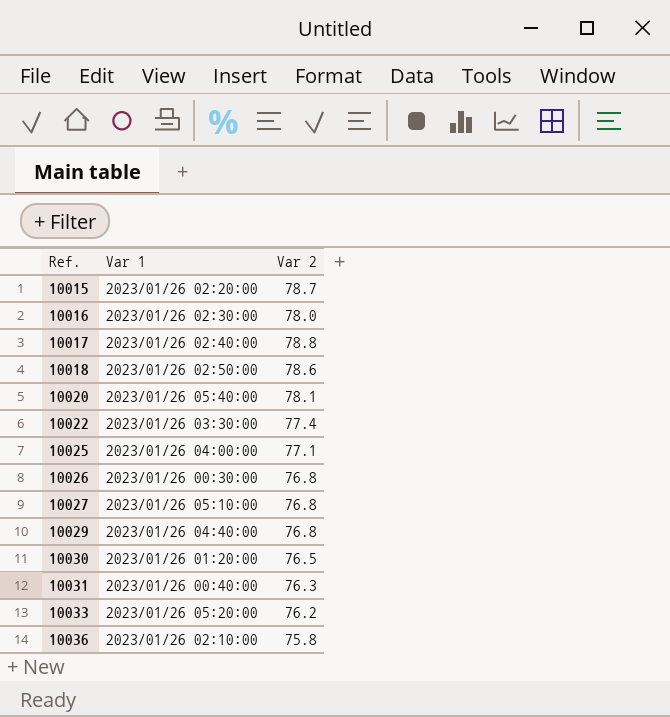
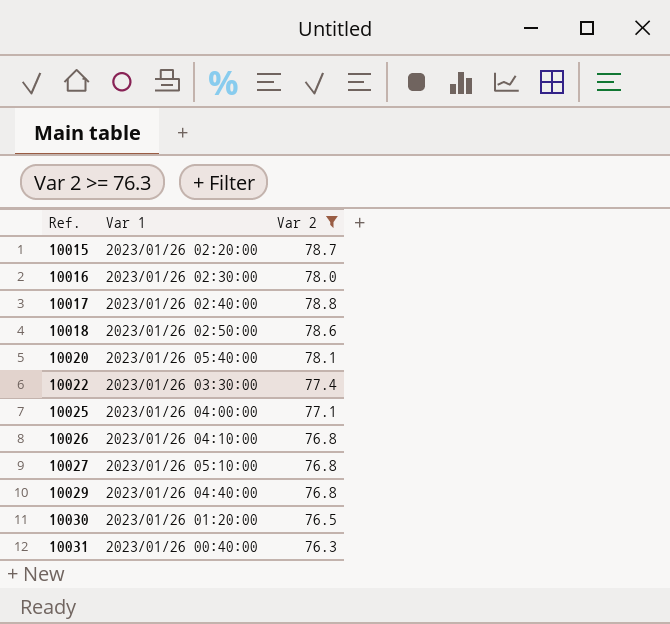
filter: none -> Var 2 >= 76.3
10026 | Var 1: 2023/01/26 00:30:00 -> 2023/01/26 04:10:00

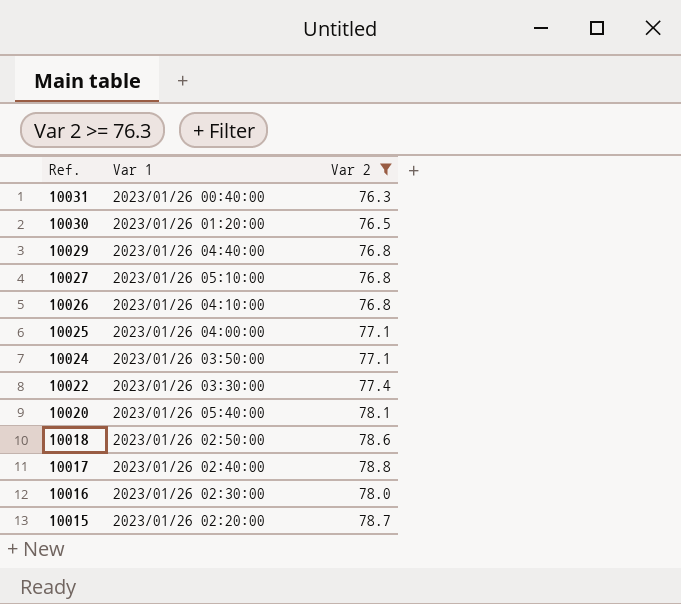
row order: Ref. ascending -> Ref. descending
row 10024: none -> 2023/01/26 03:50:00 | 77.1

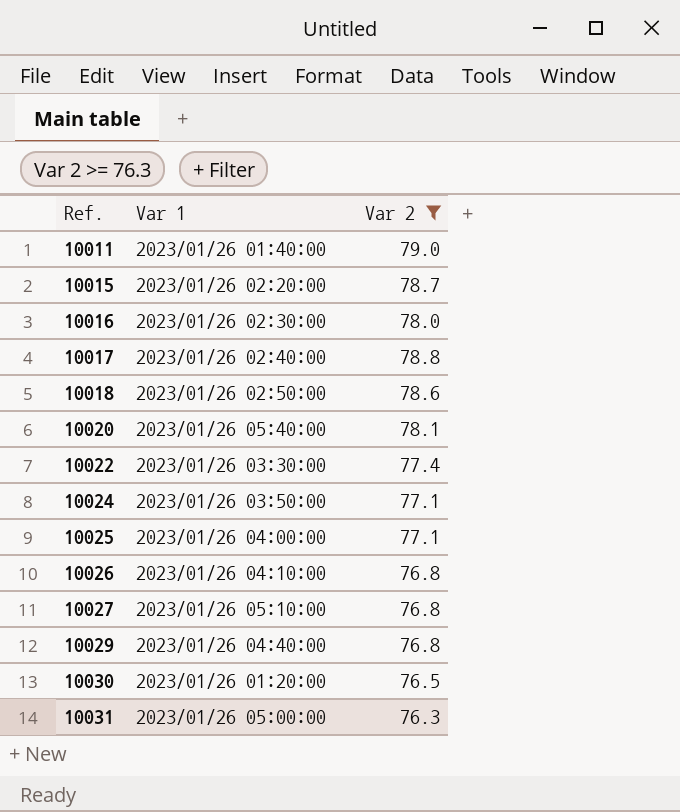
row order: Ref. descending -> Ref. ascending
row 10011: none -> 2023/01/26 01:40:00 | 79.0
10031 | Var 1: 2023/01/26 00:40:00 -> 2023/01/26 05:00:00

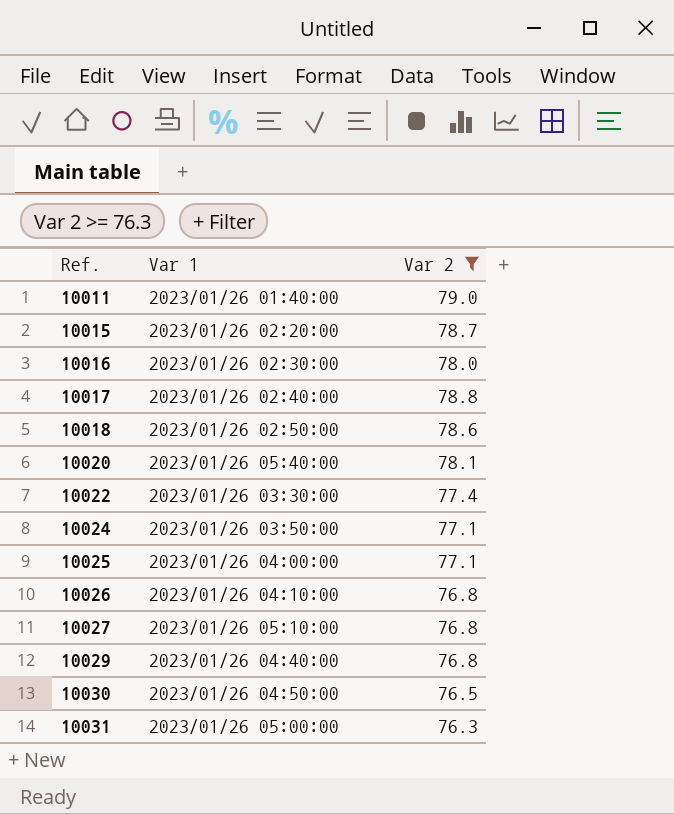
10030 | Var 1: 2023/01/26 01:20:00 -> 2023/01/26 04:50:00

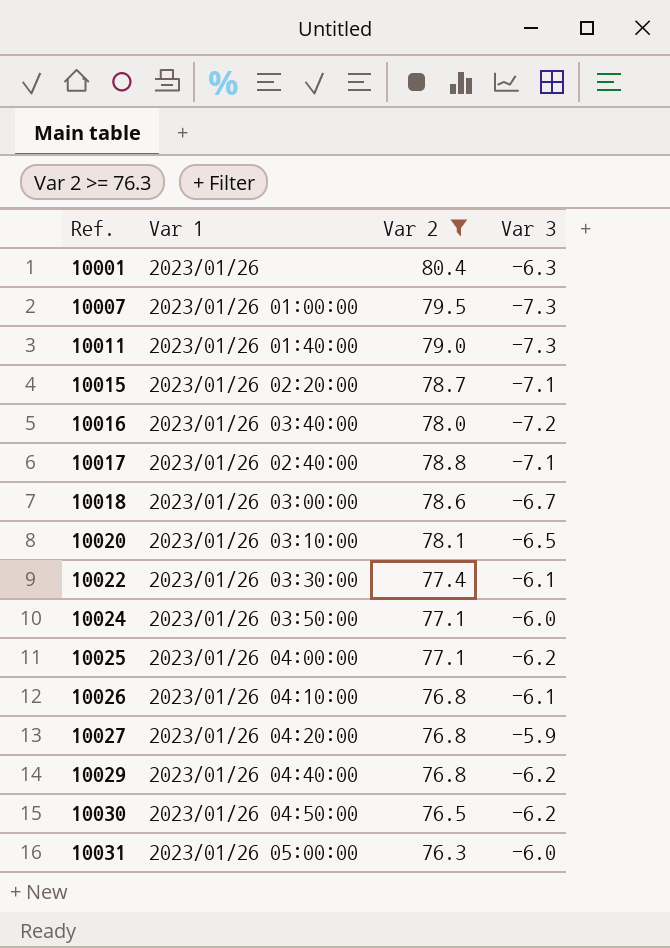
column Var 3 | position: none -> 4
row 10001: none -> 2023/01/26 | 80.4 | -6.3
row 10007: none -> 2023/01/26 01:00:00 | 79.5 | -7.3
10016 | Var 1: 2023/01/26 02:30:00 -> 2023/01/26 03:40:00
10018 | Var 1: 2023/01/26 02:50:00 -> 2023/01/26 03:00:00
10020 | Var 1: 2023/01/26 05:40:00 -> 2023/01/26 03:10:00
10027 | Var 1: 2023/01/26 05:10:00 -> 2023/01/26 04:20:00

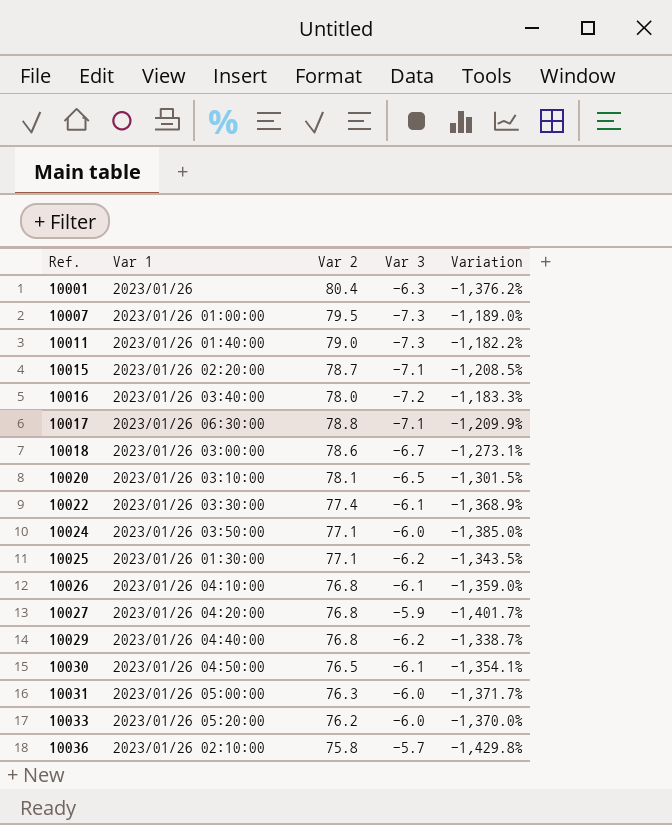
filter: Var 2 >= 76.3 -> none
column Variation | formula: none -> ([Var 2] - [Var 3]) / [Var 3]
10017 | Var 1: 2023/01/26 02:40:00 -> 2023/01/26 06:30:00
10025 | Var 1: 2023/01/26 04:00:00 -> 2023/01/26 01:30:00
10030 | Var 3: -6.2 -> -6.1

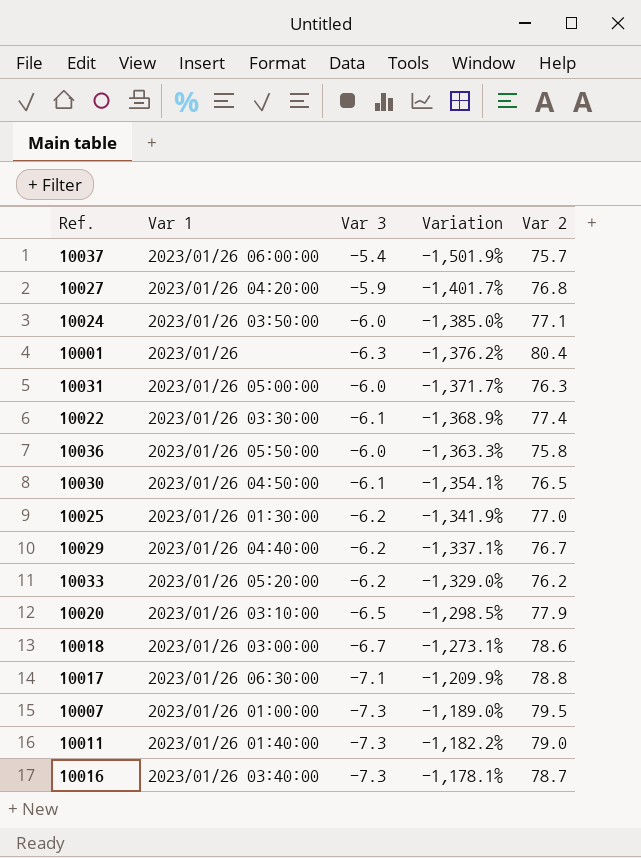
row order: Ref. ascending -> Variation ascending
column Var 2 | position: 3 -> 5
row 10015: 2023/01/26 02:20:00 | 78.7 | -7.1 | -1,208.5% -> none
row 10026: 2023/01/26 04:10:00 | 76.8 | -6.1 | -1,359.0% -> none
row 10037: none -> 2023/01/26 06:00:00 | -5.4 | -1,501.9% | 75.7
10036 | Var 1: 2023/01/26 02:10:00 -> 2023/01/26 05:50:00
10036 | Var 3: -5.7 -> -6.0
10036 | Variation: -1,429.8% -> -1,363.3%
10025 | Variation: -1,343.5% -> -1,341.9%
10025 | Var 2: 77.1 -> 77.0
10029 | Variation: -1,338.7% -> -1,337.1%
10029 | Var 2: 76.8 -> 76.7
10033 | Var 3: -6.0 -> -6.2
10033 | Variation: -1,370.0% -> -1,329.0%
10020 | Variation: -1,301.5% -> -1,298.5%
10020 | Var 2: 78.1 -> 77.9
10016 | Var 3: -7.2 -> -7.3
10016 | Variation: -1,183.3% -> -1,178.1%
10016 | Var 2: 78.0 -> 78.7

